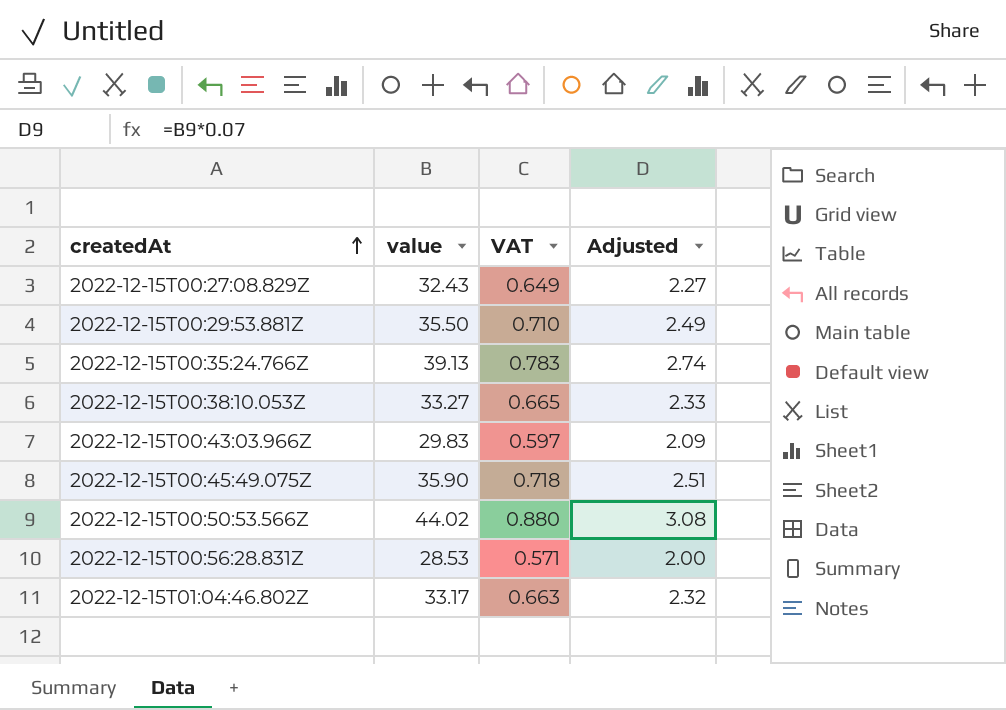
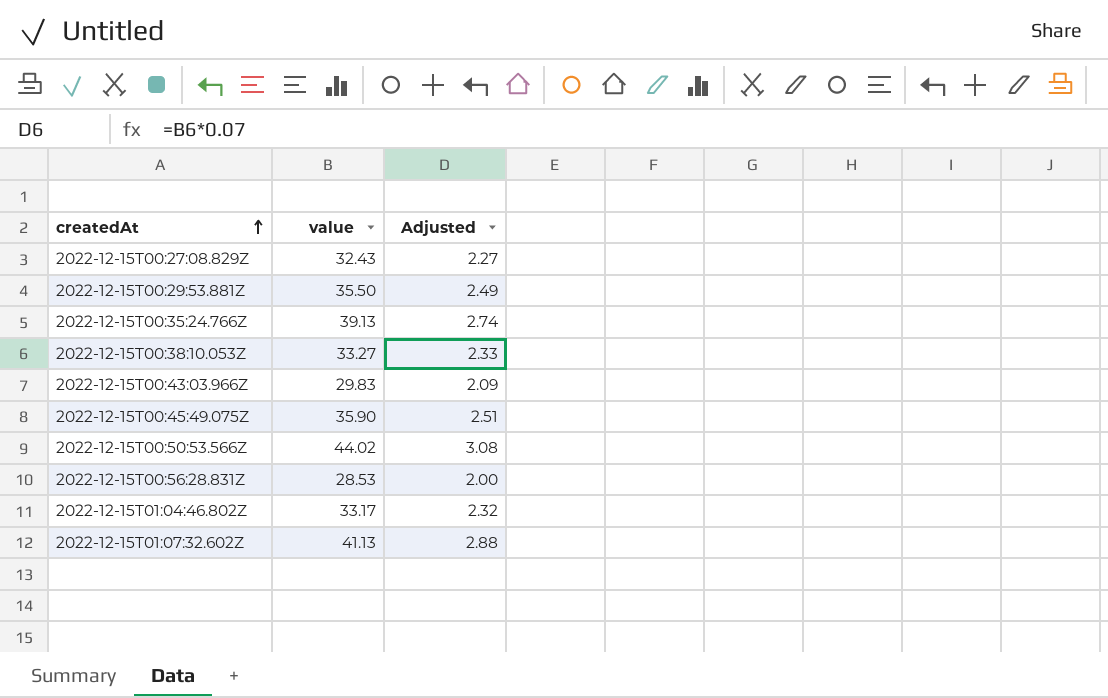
column VAT | formula: [value] * 0.02 -> none
row 2022-12-15T01:07:32.602Z: none -> 41.13 | 2.88

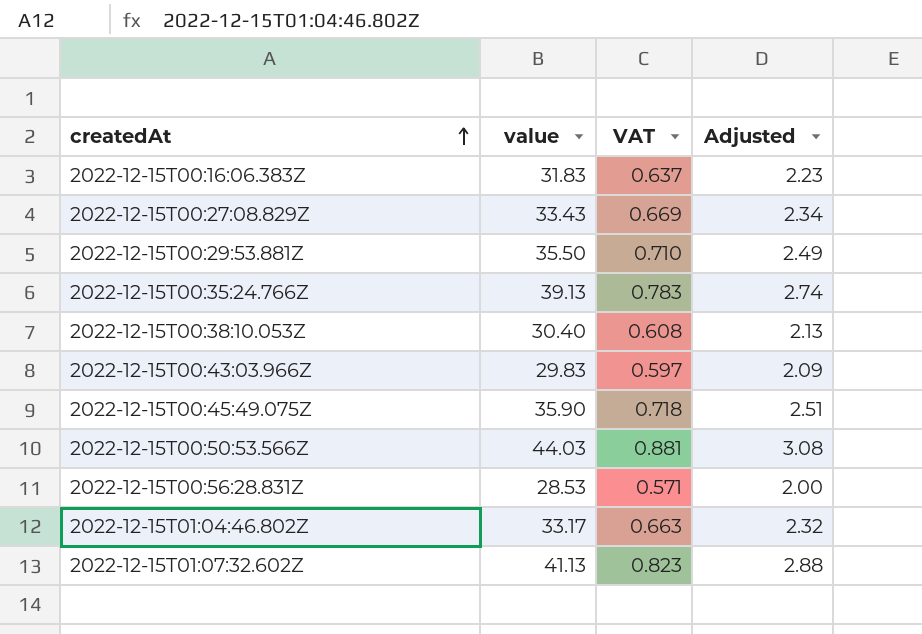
column VAT | formula: none -> [value] * 0.02
row 2022-12-15T00:16:06.383Z: none -> 31.83 | 0.637 | 2.23
2022-12-15T00:27:08.829Z | value: 32.43 -> 33.43
2022-12-15T00:27:08.829Z | Adjusted: 2.27 -> 2.34
2022-12-15T00:38:10.053Z | value: 33.27 -> 30.40
2022-12-15T00:38:10.053Z | Adjusted: 2.33 -> 2.13
2022-12-15T00:50:53.566Z | value: 44.02 -> 44.03

